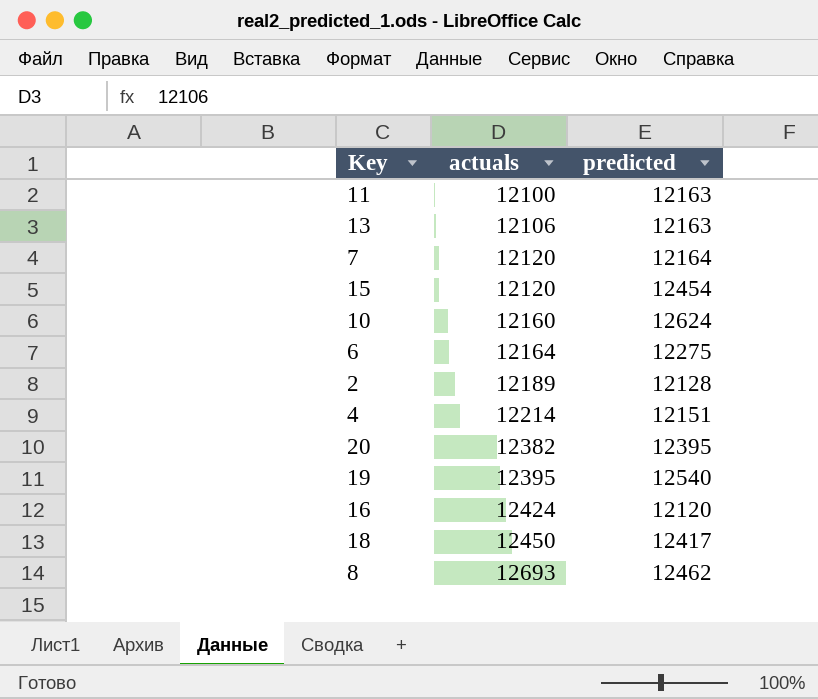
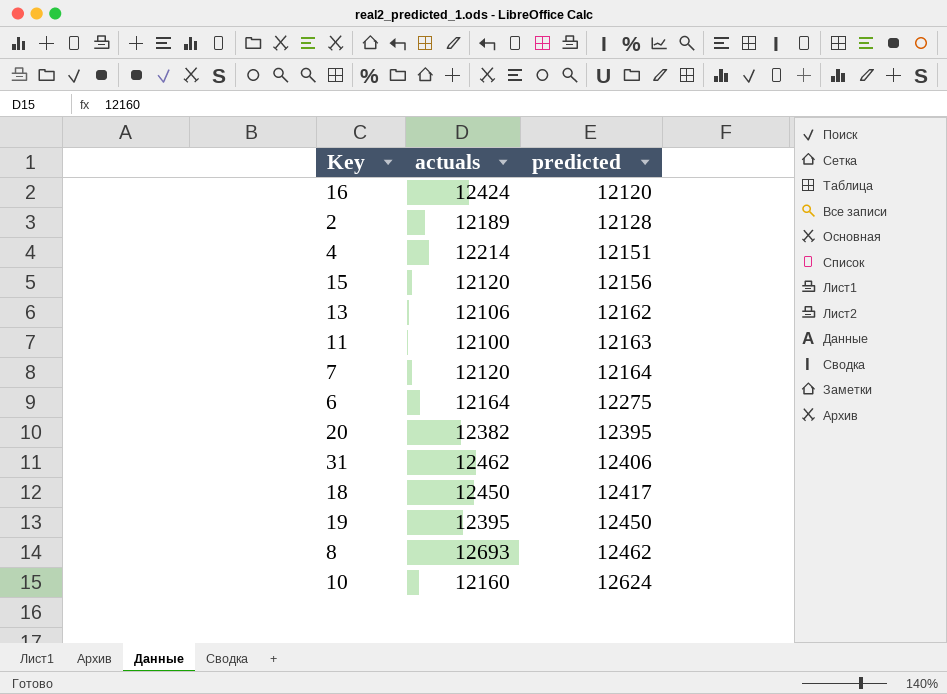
row order: actuals ascending -> predicted ascending
15 | predicted: 12454 -> 12156
13 | predicted: 12163 -> 12162
row 31: none -> 12462 | 12406
19 | predicted: 12540 -> 12450

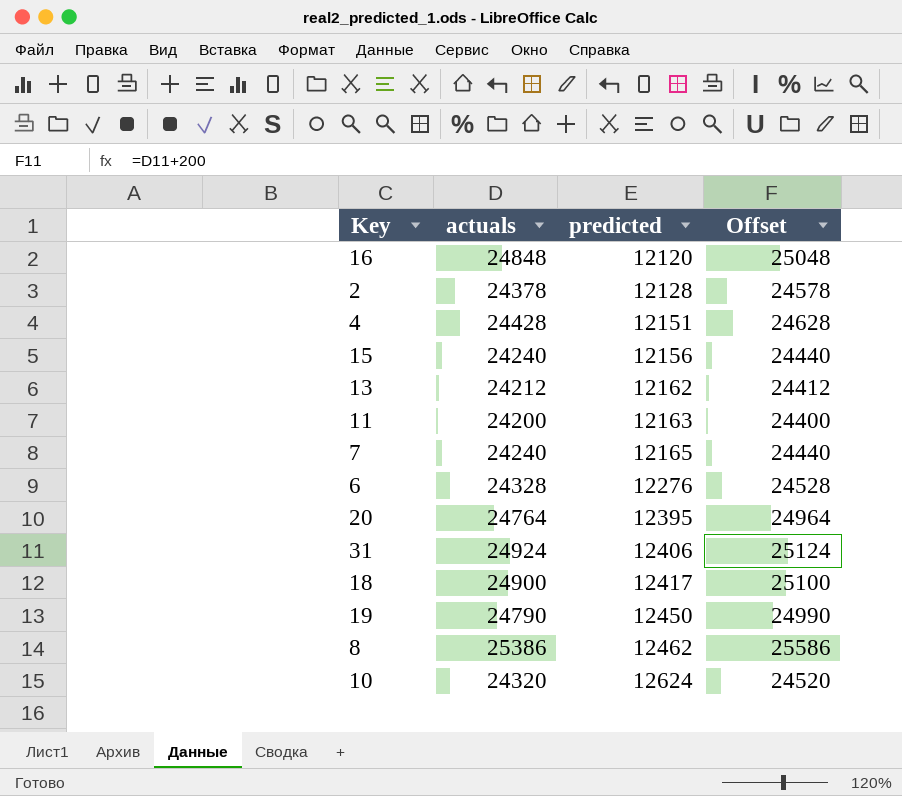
column Offset | formula: none -> [actuals] + 200
16 | actuals: 12424 -> 24848
2 | actuals: 12189 -> 24378
4 | actuals: 12214 -> 24428
15 | actuals: 12120 -> 24240
13 | actuals: 12106 -> 24212
11 | actuals: 12100 -> 24200
7 | actuals: 12120 -> 24240
7 | predicted: 12164 -> 12165
6 | actuals: 12164 -> 24328
6 | predicted: 12275 -> 12276
20 | actuals: 12382 -> 24764
31 | actuals: 12462 -> 24924
18 | actuals: 12450 -> 24900
19 | actuals: 12395 -> 24790
8 | actuals: 12693 -> 25386
10 | actuals: 12160 -> 24320

